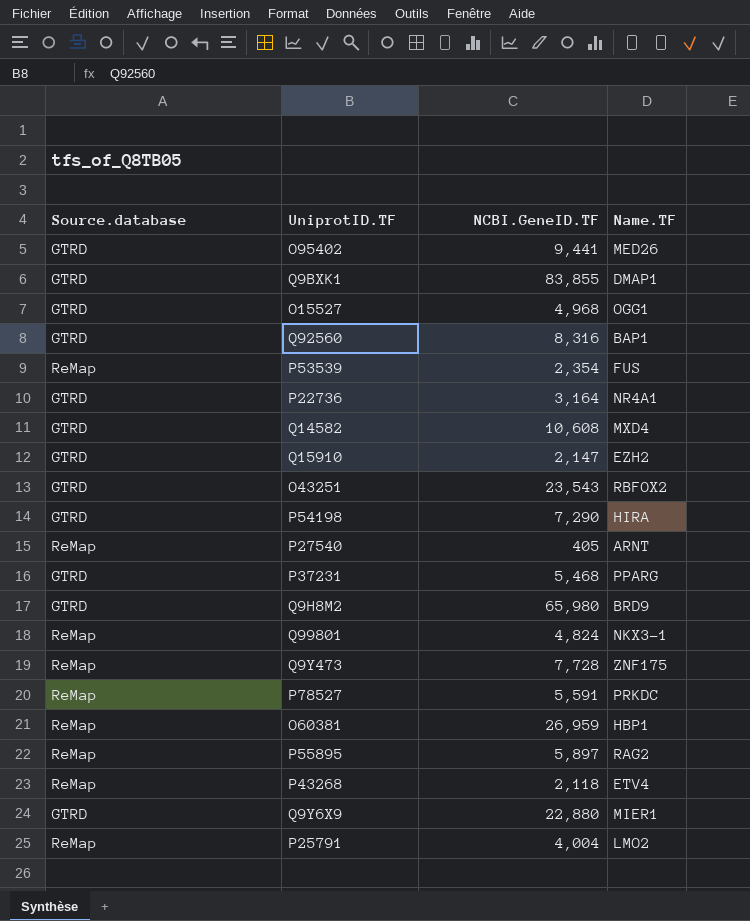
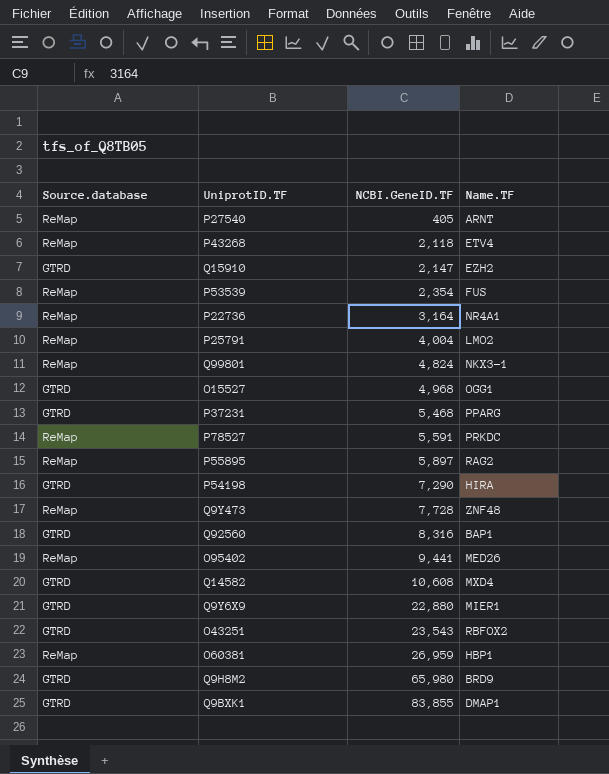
row order: none -> NCBI.GeneID.TF ascending
P22736 | Source.database: GTRD -> ReMap
Q9Y473 | Name.TF: ZNF175 -> ZNF48
O95402 | Source.database: GTRD -> ReMap

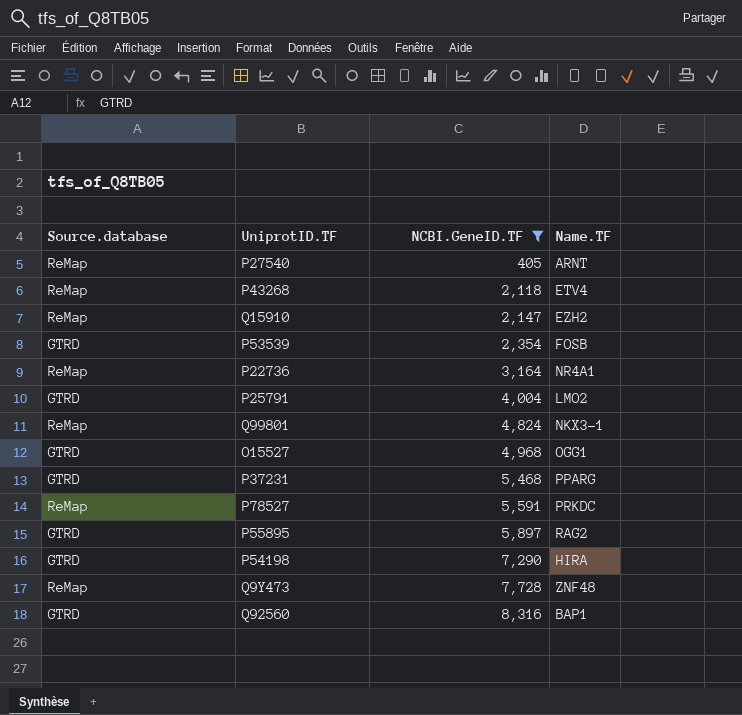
filter: none -> NCBI.GeneID.TF <= 8,316
Q15910 | Source.database: GTRD -> ReMap
P53539 | Source.database: ReMap -> GTRD
P53539 | Name.TF: FUS -> FOSB
P25791 | Source.database: ReMap -> GTRD
P55895 | Source.database: ReMap -> GTRD

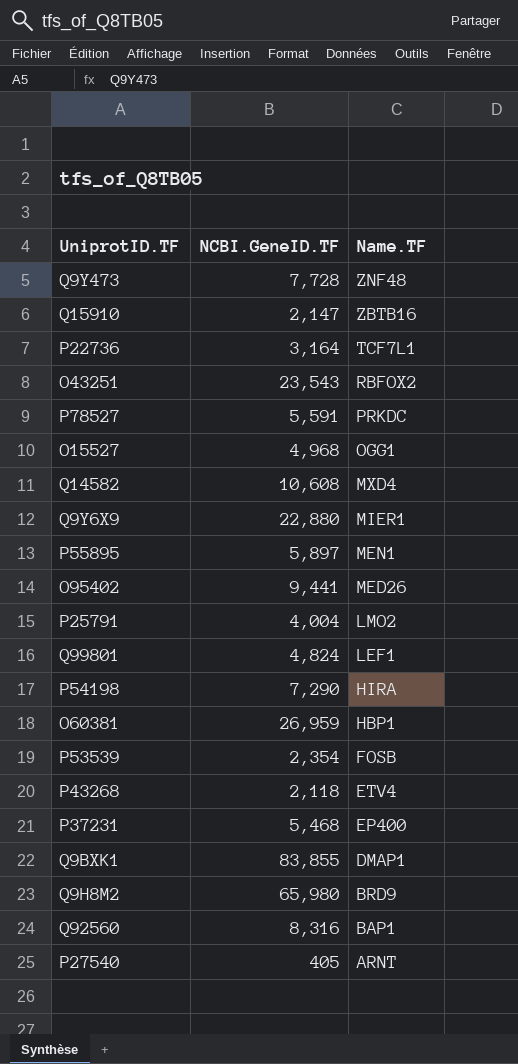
filter: NCBI.GeneID.TF <= 8,316 -> none
row order: NCBI.GeneID.TF ascending -> Name.TF descending
column Source.database | position: 1 -> none
Q15910 | Name.TF: EZH2 -> ZBTB16
P22736 | Name.TF: NR4A1 -> TCF7L1
P55895 | Name.TF: RAG2 -> MEN1
Q99801 | Name.TF: NKX3-1 -> LEF1
P37231 | Name.TF: PPARG -> EP400

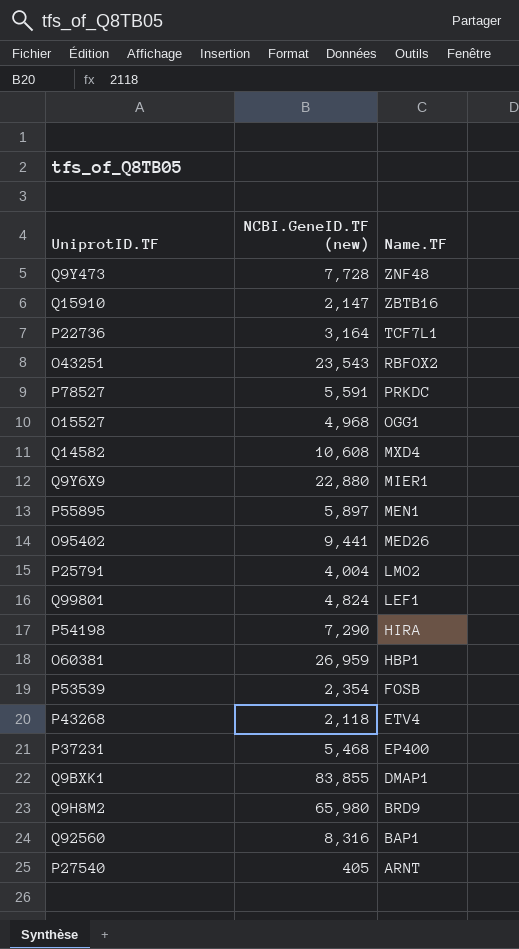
column name: NCBI.GeneID.TF -> NCBI.GeneID.TF (new)

